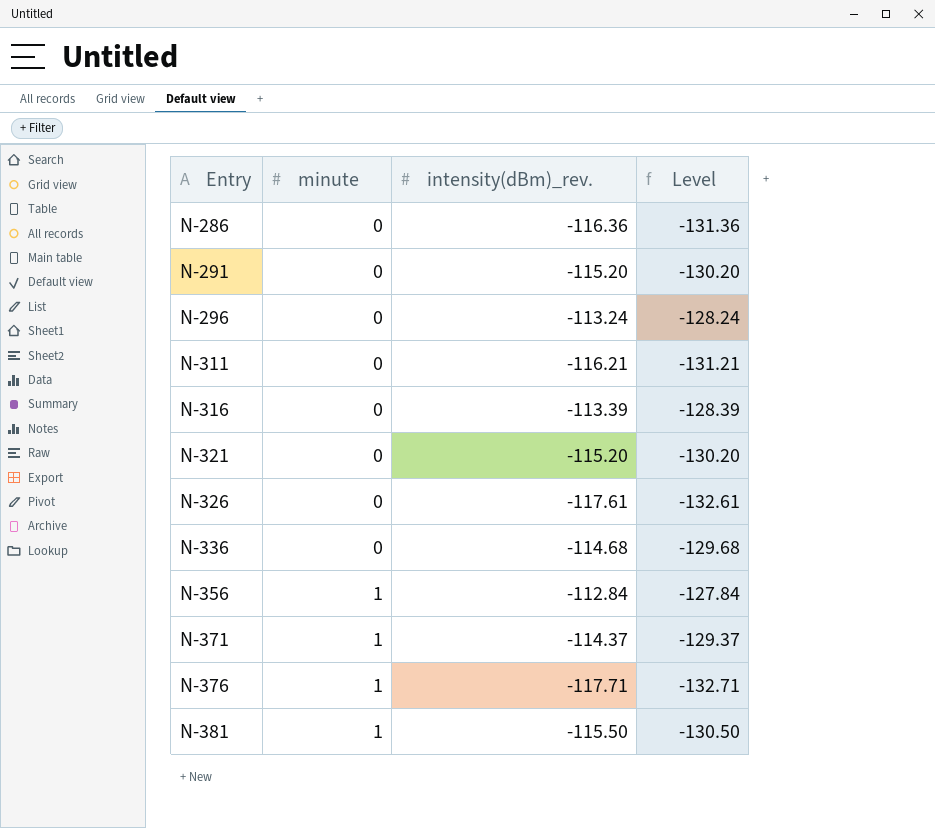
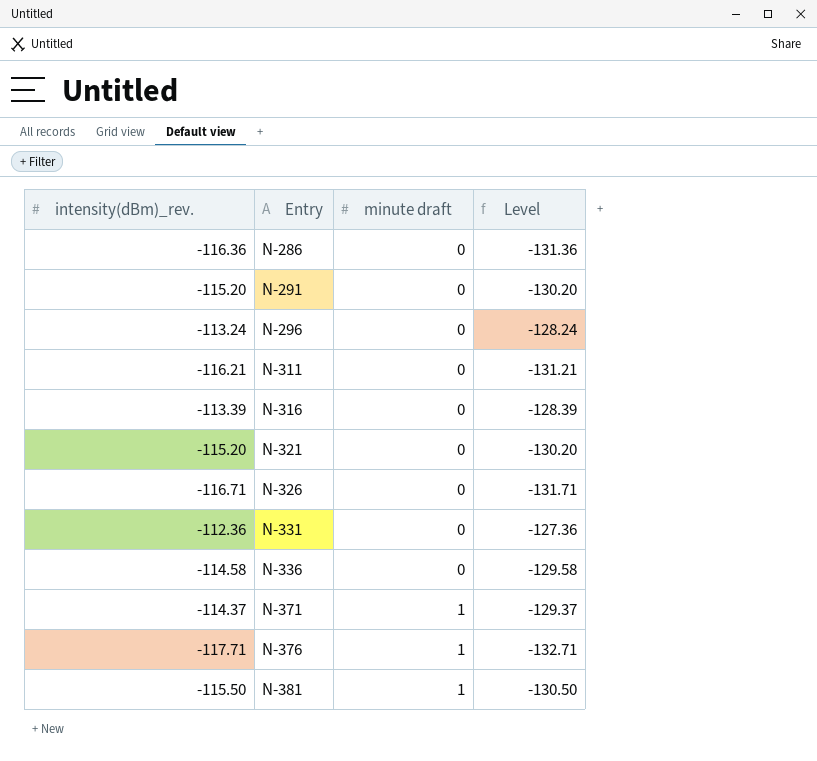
column intensity(dBm)_rev. | position: 3 -> 1
column name: minute -> minute draft
row N-356: 1 | -112.84 | -127.84 -> none
N-326 | intensity(dBm)_rev.: -117.61 -> -116.71
N-326 | Level: -132.61 -> -131.71
row N-331: none -> -112.36 | 0 | -127.36
N-336 | intensity(dBm)_rev.: -114.68 -> -114.58
N-336 | Level: -129.68 -> -129.58

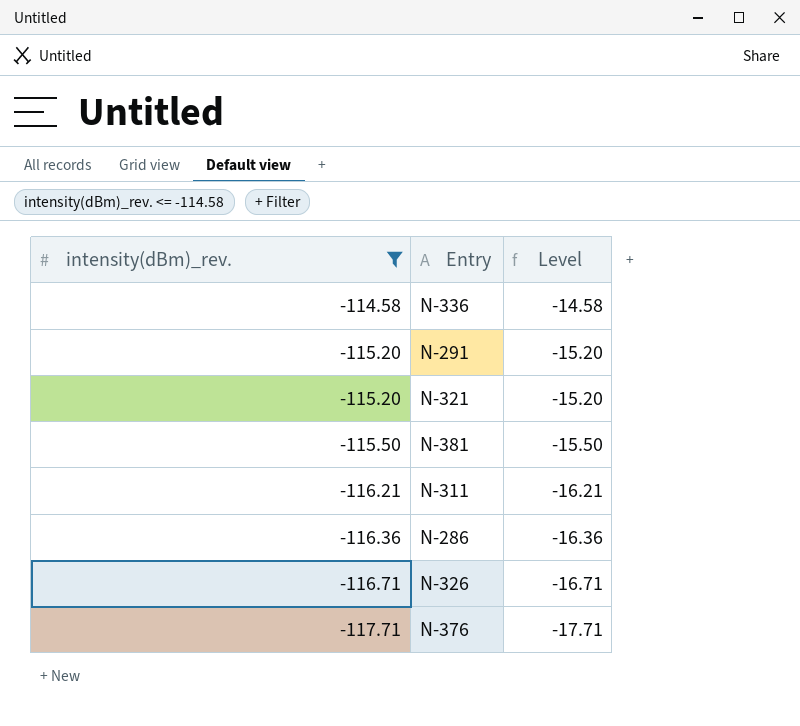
filter: none -> intensity(dBm)_rev. <= -114.58
row order: Entry ascending -> intensity(dBm)_rev. descending
column minute draft | position: 3 -> none
column Level | formula: [intensity(dBm)_rev.] - 15 -> [intensity(dBm)_rev.] + 100

